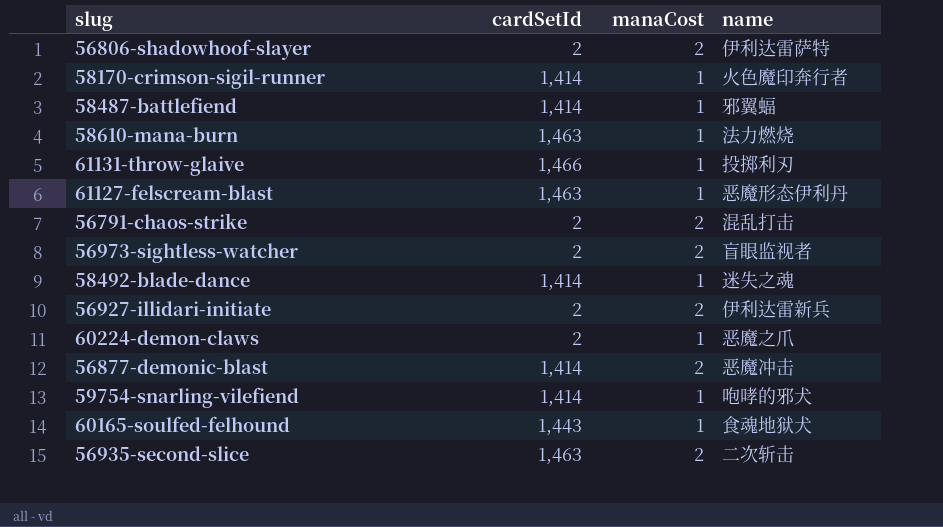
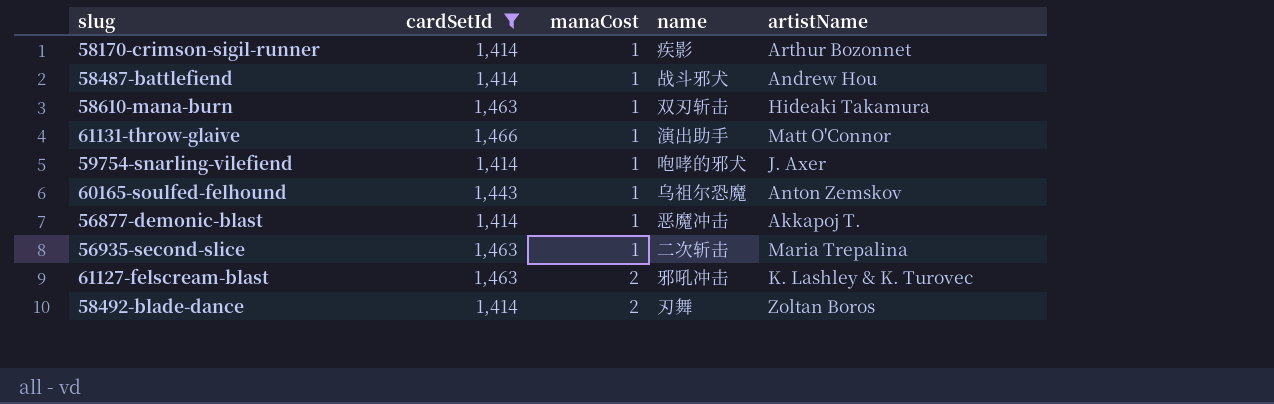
filter: none -> cardSetId != 2
row order: none -> manaCost ascending
column artistName | position: none -> 5
58170-crimson-sigil-runner | name: 火色魔印奔行者 -> 疾影
58487-battlefiend | name: 邪翼蝠 -> 战斗邪犬
58610-mana-burn | name: 法力燃烧 -> 双刃斩击
61131-throw-glaive | name: 投掷利刃 -> 演出助手
60165-soulfed-felhound | name: 食魂地狱犬 -> 乌祖尔恐魔
56877-demonic-blast | manaCost: 2 -> 1
56935-second-slice | manaCost: 2 -> 1
61127-felscream-blast | manaCost: 1 -> 2
61127-felscream-blast | name: 恶魔形态伊利丹 -> 邪吼冲击
58492-blade-dance | manaCost: 1 -> 2
58492-blade-dance | name: 迷失之魂 -> 刃舞

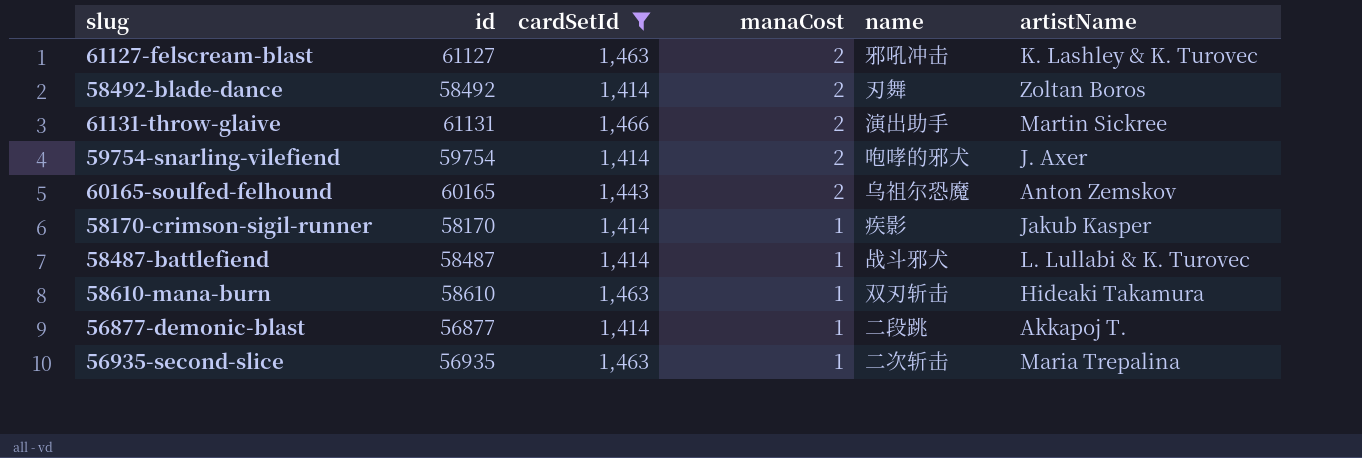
row order: manaCost ascending -> manaCost descending
column id | position: none -> 2
61131-throw-glaive | manaCost: 1 -> 2
61131-throw-glaive | artistName: Matt O'Connor -> Martin Sickree
59754-snarling-vilefiend | manaCost: 1 -> 2
60165-soulfed-felhound | manaCost: 1 -> 2
58170-crimson-sigil-runner | artistName: Arthur Bozonnet -> Jakub Kasper
58487-battlefiend | artistName: Andrew Hou -> L. Lullabi & K. Turovec
56877-demonic-blast | name: 恶魔冲击 -> 二段跳

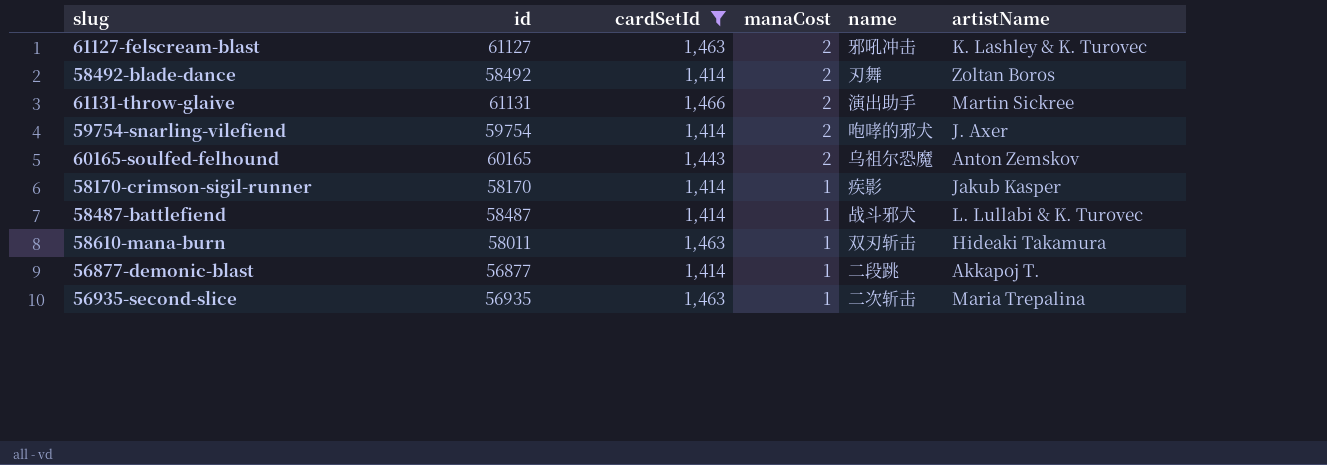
58610-mana-burn | id: 58610 -> 58011

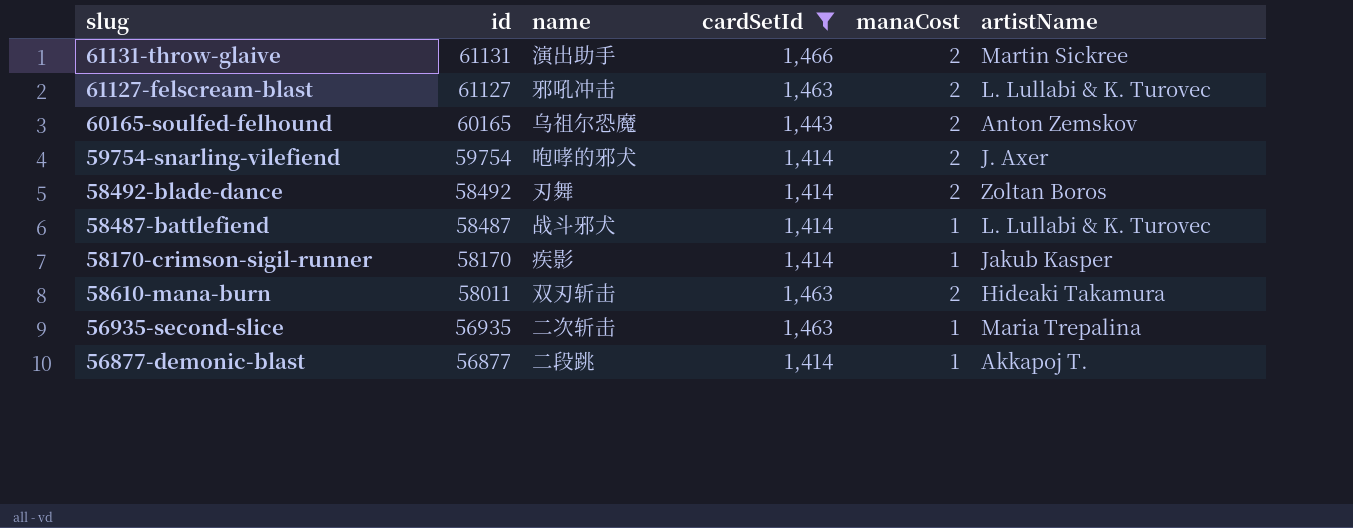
row order: manaCost descending -> id descending
column name | position: 5 -> 3
61127-felscream-blast | artistName: K. Lashley & K. Turovec -> L. Lullabi & K. Turovec
58610-mana-burn | manaCost: 1 -> 2

